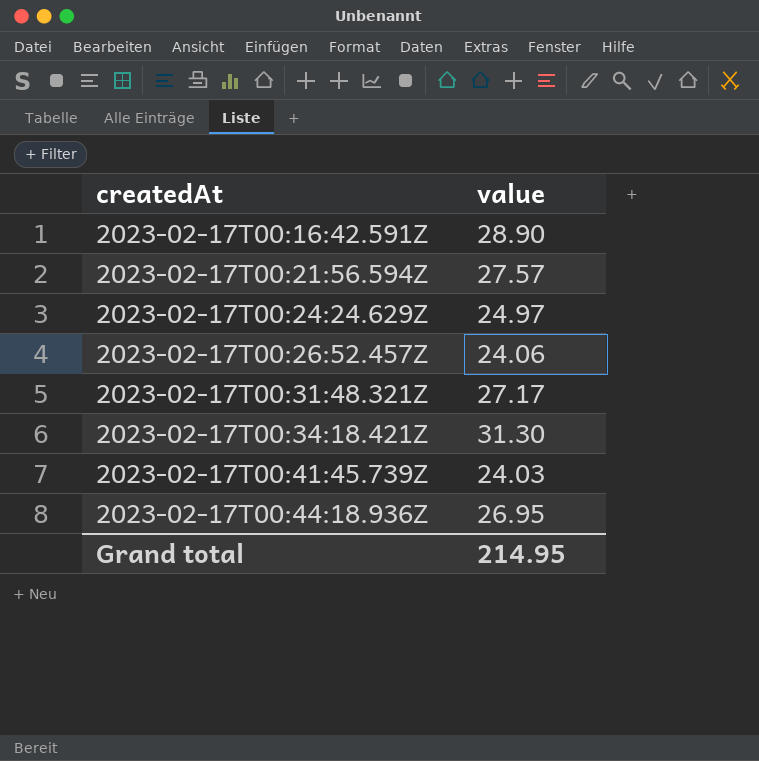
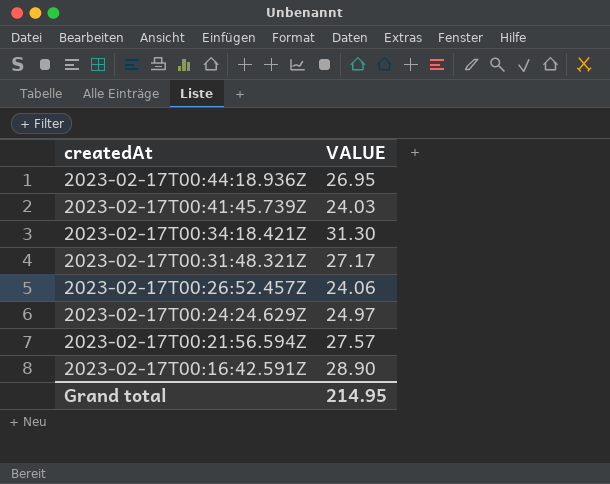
row order: createdAt ascending -> createdAt descending
column name: value -> VALUE

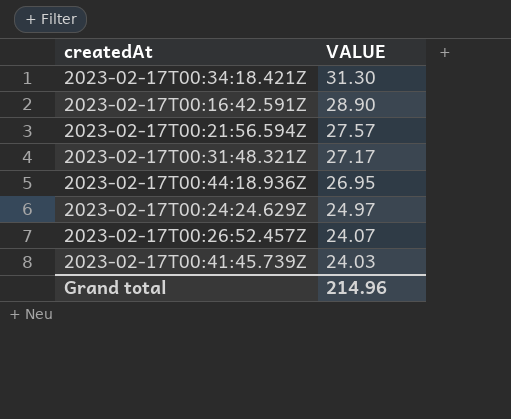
row order: createdAt descending -> VALUE descending
2023-02-17T00:26:52.457Z | VALUE: 24.06 -> 24.07
Grand total | VALUE: 214.95 -> 214.96

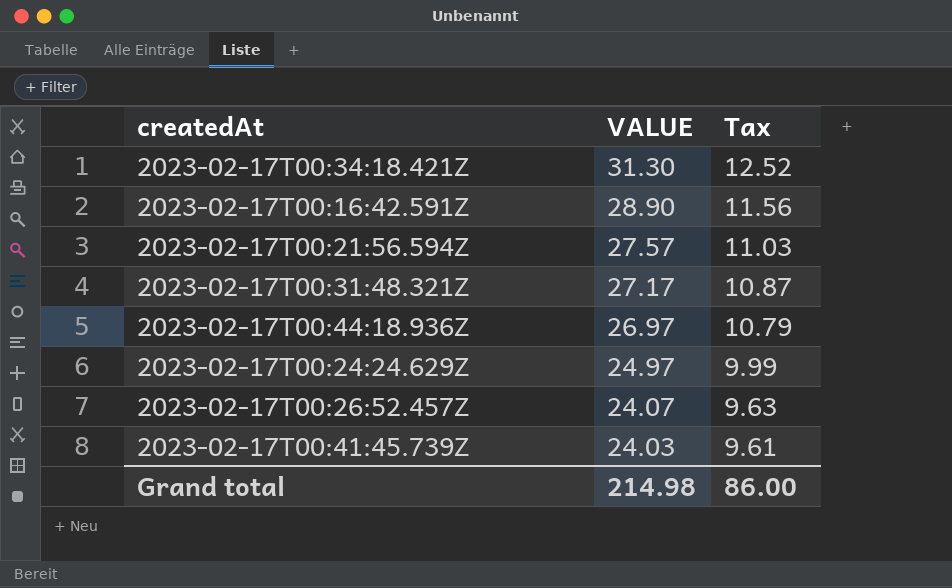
column Tax | formula: none -> [VALUE] * 0.4
2023-02-17T00:44:18.936Z | VALUE: 26.95 -> 26.97
Grand total | VALUE: 214.96 -> 214.98

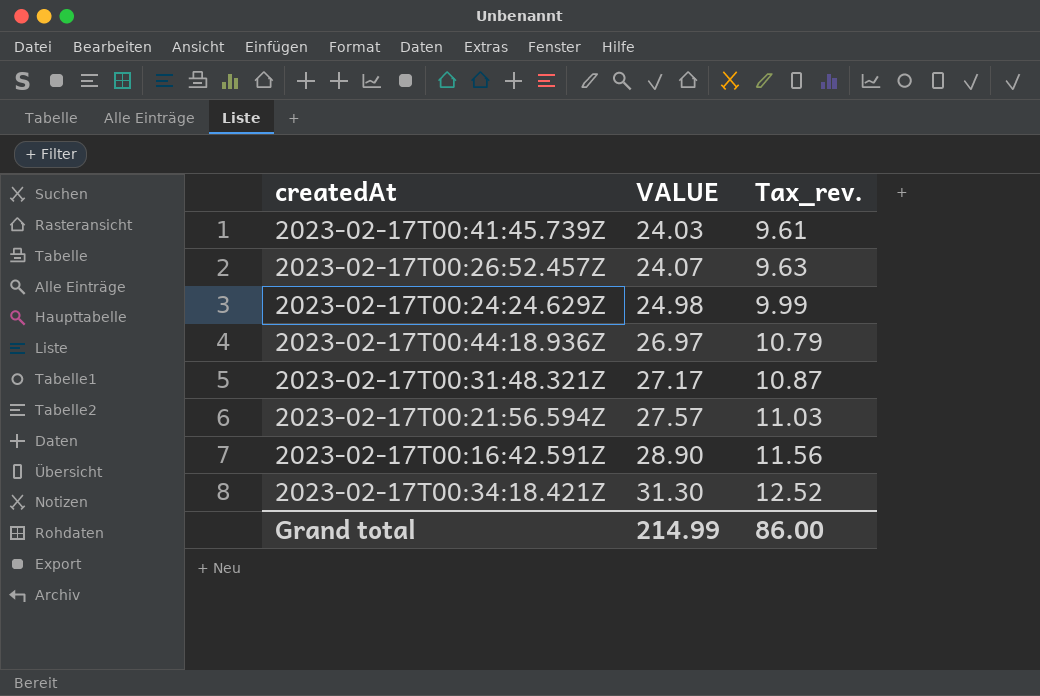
row order: VALUE descending -> VALUE ascending
column name: Tax -> Tax_rev.
2023-02-17T00:24:24.629Z | VALUE: 24.97 -> 24.98
Grand total | VALUE: 214.98 -> 214.99

